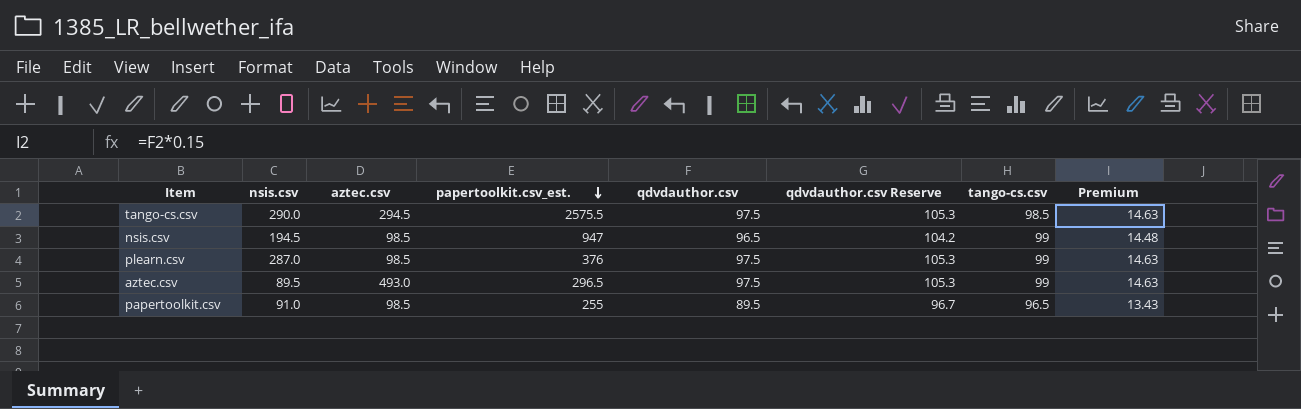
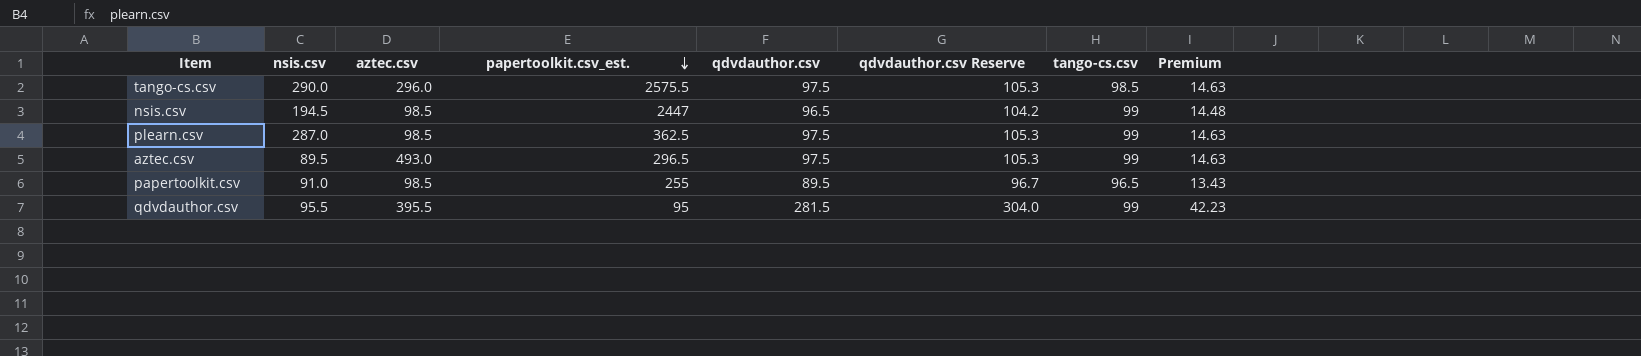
tango-cs.csv | aztec.csv: 294.5 -> 296.0
nsis.csv | papertoolkit.csv_est.: 947 -> 2447
plearn.csv | papertoolkit.csv_est.: 376 -> 362.5
row qdvdauthor.csv: none -> 95.5 | 395.5 | 95 | 281.5 | 304.0 | 99 | 42.23

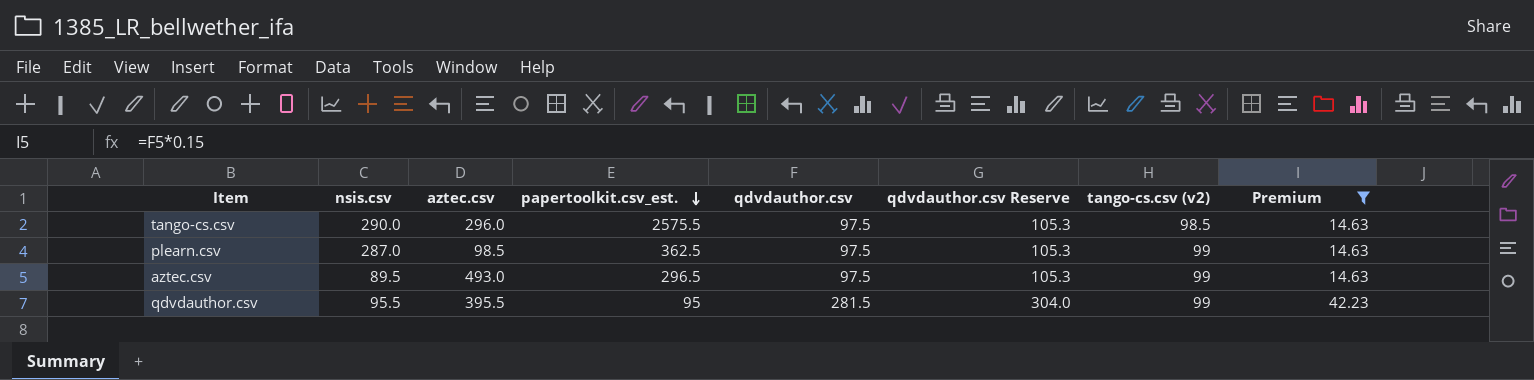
filter: none -> Premium >= 14.63
column name: tango-cs.csv -> tango-cs.csv (v2)

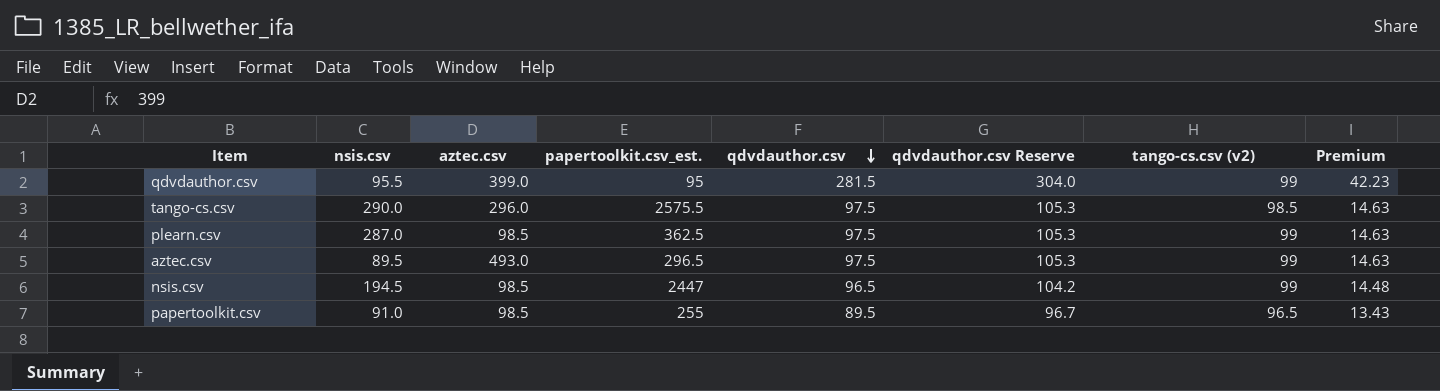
filter: Premium >= 14.63 -> none
row order: papertoolkit.csv_est. descending -> qdvdauthor.csv descending
qdvdauthor.csv | aztec.csv: 395.5 -> 399.0

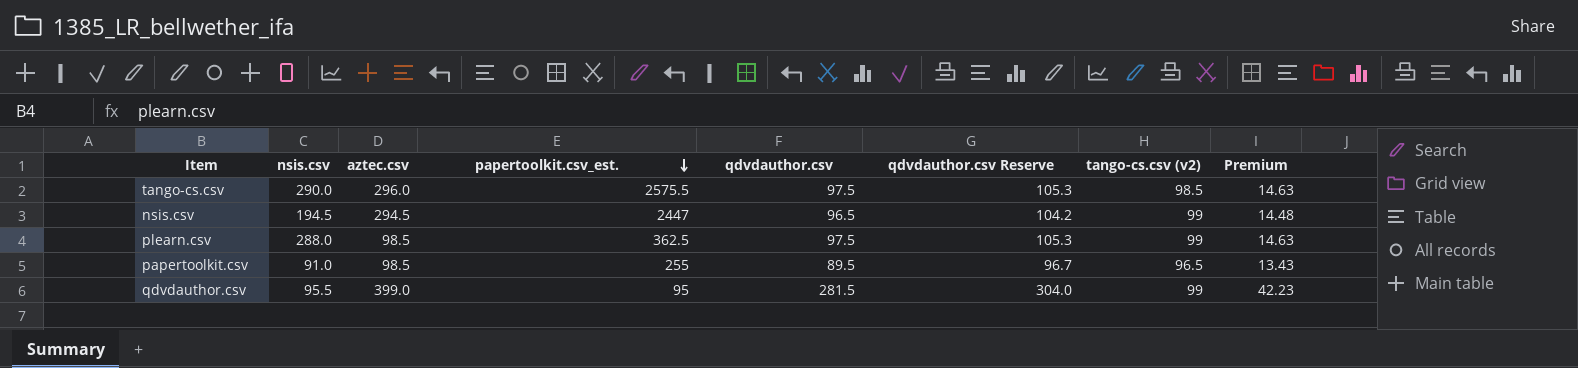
row order: qdvdauthor.csv descending -> papertoolkit.csv_est. descending
row aztec.csv: 89.5 | 493.0 | 296.5 | 97.5 | 105.3 | 99 | 14.63 -> none
nsis.csv | aztec.csv: 98.5 -> 294.5
plearn.csv | nsis.csv: 287.0 -> 288.0

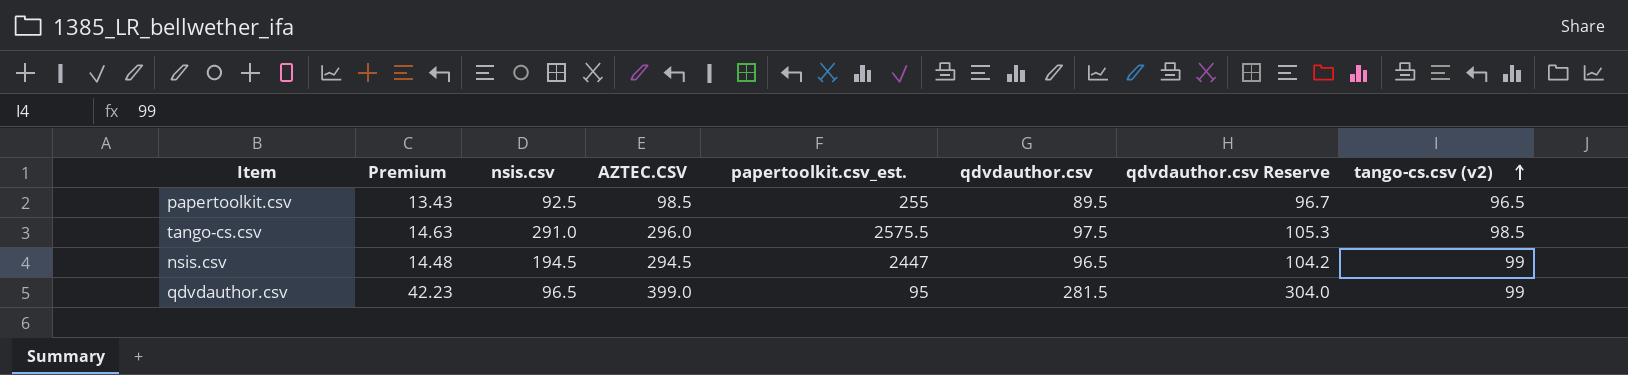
row order: papertoolkit.csv_est. descending -> tango-cs.csv (v2) ascending
column Premium | position: 8 -> 2
column name: aztec.csv -> AZTEC.CSV
row plearn.csv: 288.0 | 98.5 | 362.5 | 97.5 | 105.3 | 99 | 14.63 -> none
papertoolkit.csv | nsis.csv: 91.0 -> 92.5
tango-cs.csv | nsis.csv: 290.0 -> 291.0
qdvdauthor.csv | nsis.csv: 95.5 -> 96.5

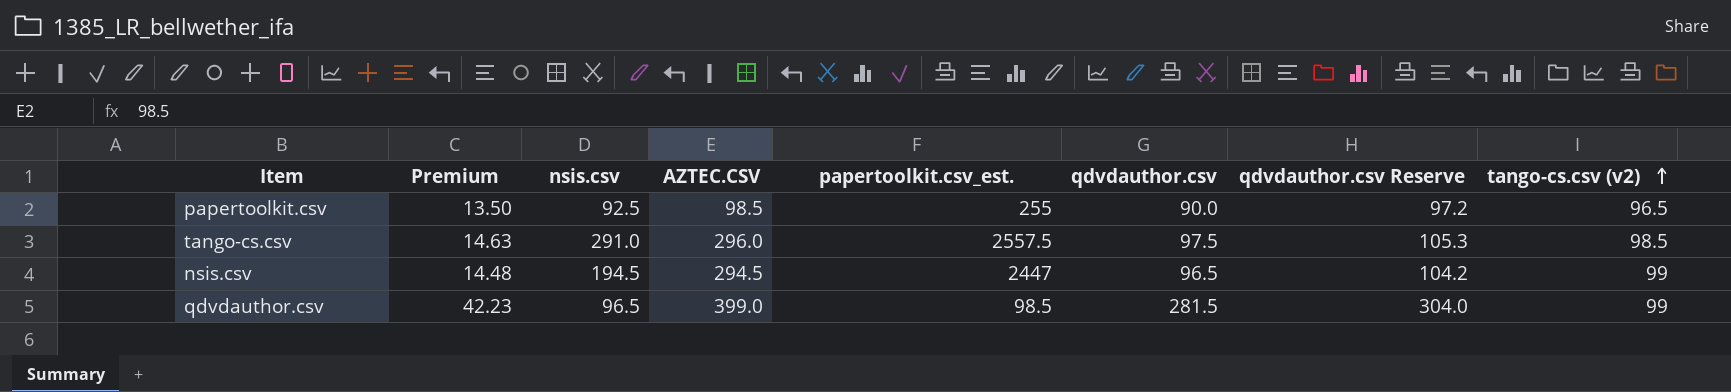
papertoolkit.csv | Premium: 13.43 -> 13.50
papertoolkit.csv | qdvdauthor.csv: 89.5 -> 90.0
papertoolkit.csv | qdvdauthor.csv Reserve: 96.7 -> 97.2
tango-cs.csv | papertoolkit.csv_est.: 2575.5 -> 2557.5
qdvdauthor.csv | papertoolkit.csv_est.: 95 -> 98.5

